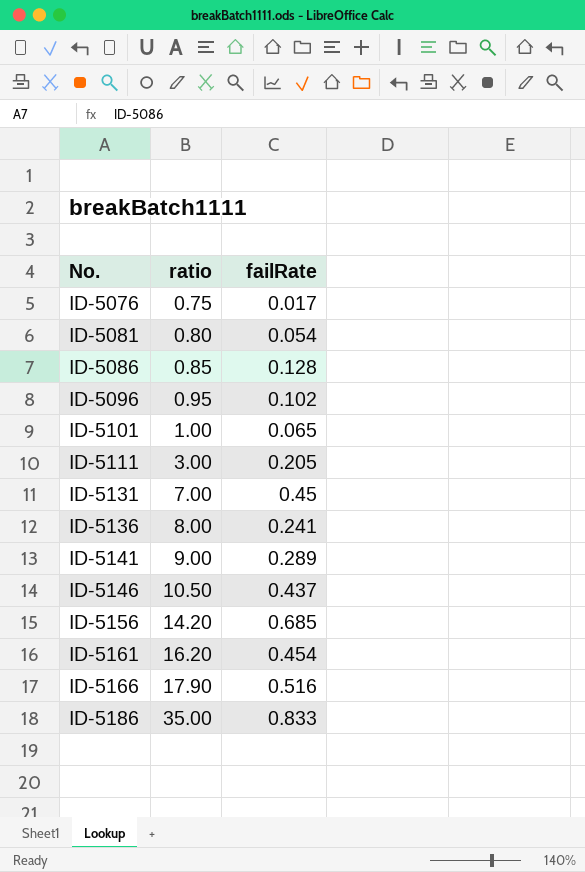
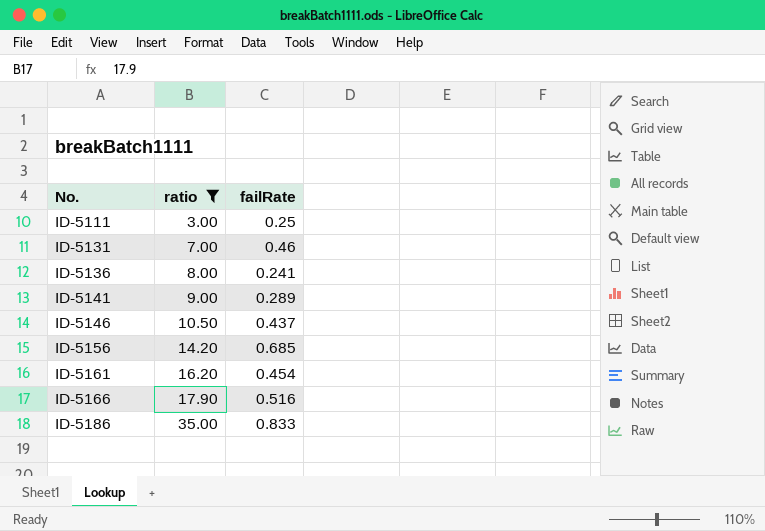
filter: none -> ratio >= 3.00
ID-5111 | failRate: 0.205 -> 0.25
ID-5131 | failRate: 0.45 -> 0.46

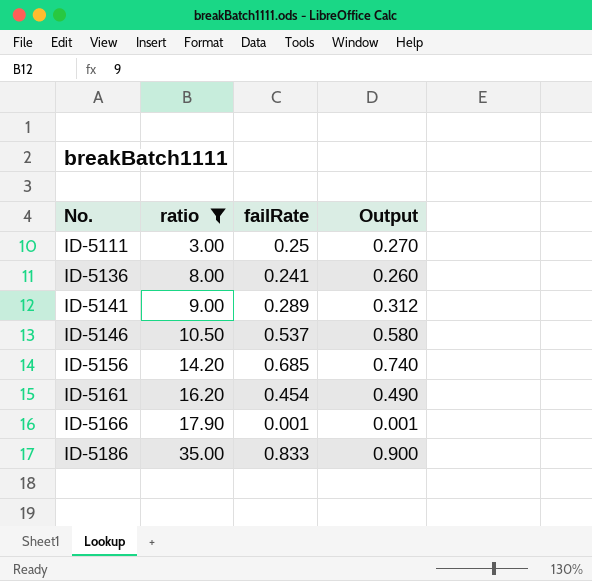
column Output | formula: none -> [failRate] * 1.08
row ID-5131: 7.00 | 0.46 -> none
ID-5146 | failRate: 0.437 -> 0.537
ID-5166 | failRate: 0.516 -> 0.001

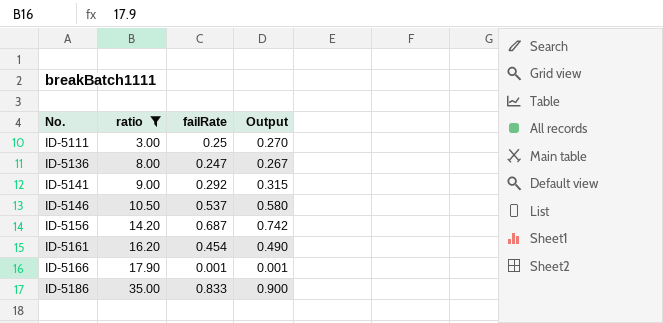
ID-5136 | failRate: 0.241 -> 0.247
ID-5136 | Output: 0.260 -> 0.267
ID-5141 | failRate: 0.289 -> 0.292
ID-5141 | Output: 0.312 -> 0.315
ID-5156 | failRate: 0.685 -> 0.687
ID-5156 | Output: 0.740 -> 0.742

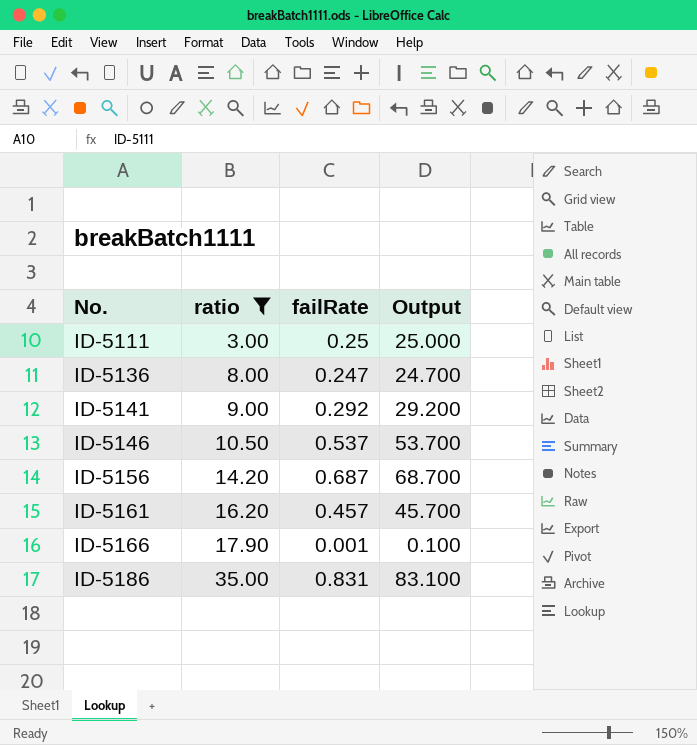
column Output | formula: [failRate] * 1.08 -> [failRate] * 100
ID-5161 | failRate: 0.454 -> 0.457
ID-5186 | failRate: 0.833 -> 0.831

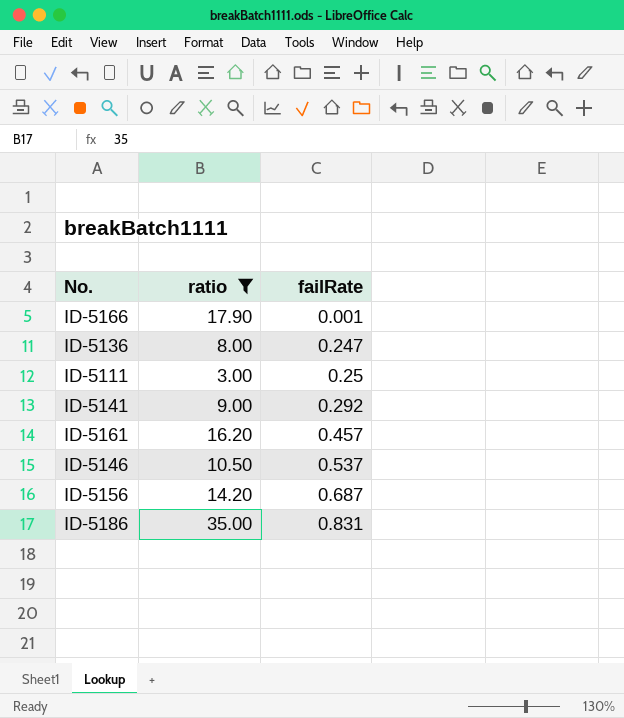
row order: No. ascending -> failRate ascending
column Output | formula: [failRate] * 100 -> none

